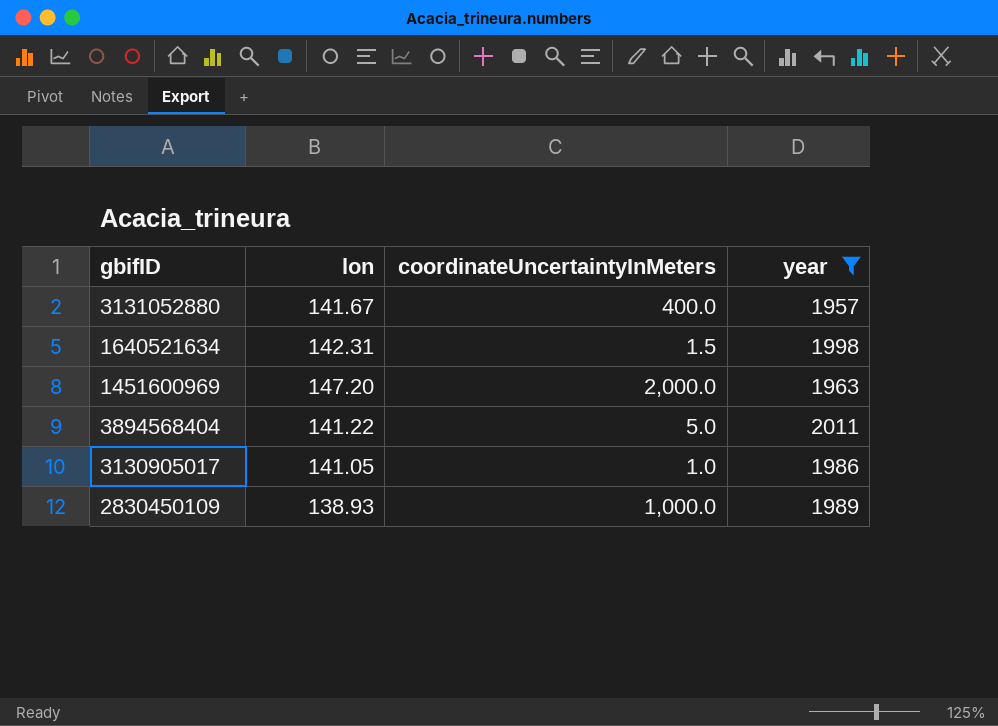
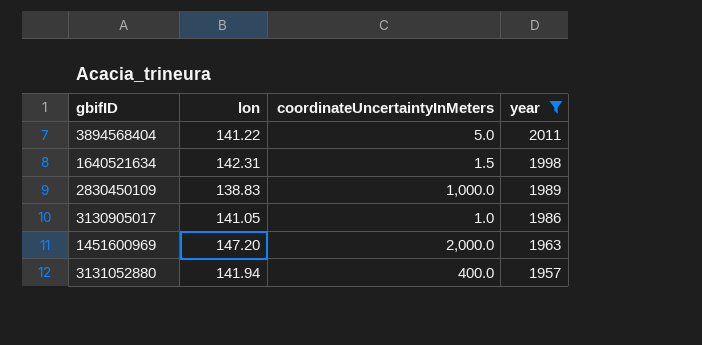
row order: none -> year descending
2830450109 | lon: 138.93 -> 138.83
3131052880 | lon: 141.67 -> 141.94

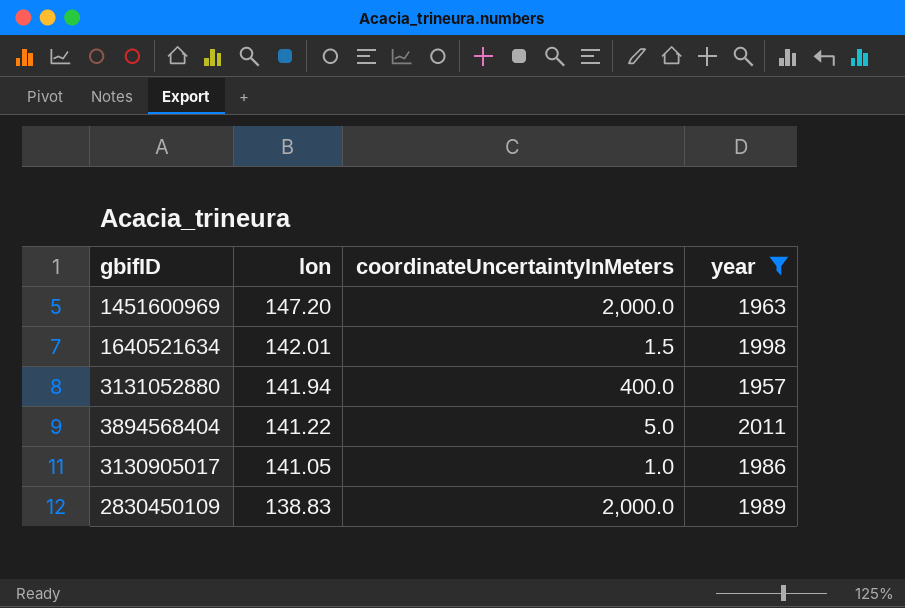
row order: year descending -> lon descending
1640521634 | lon: 142.31 -> 142.01
2830450109 | coordinateUncertaintyInMeters: 1,000.0 -> 2,000.0

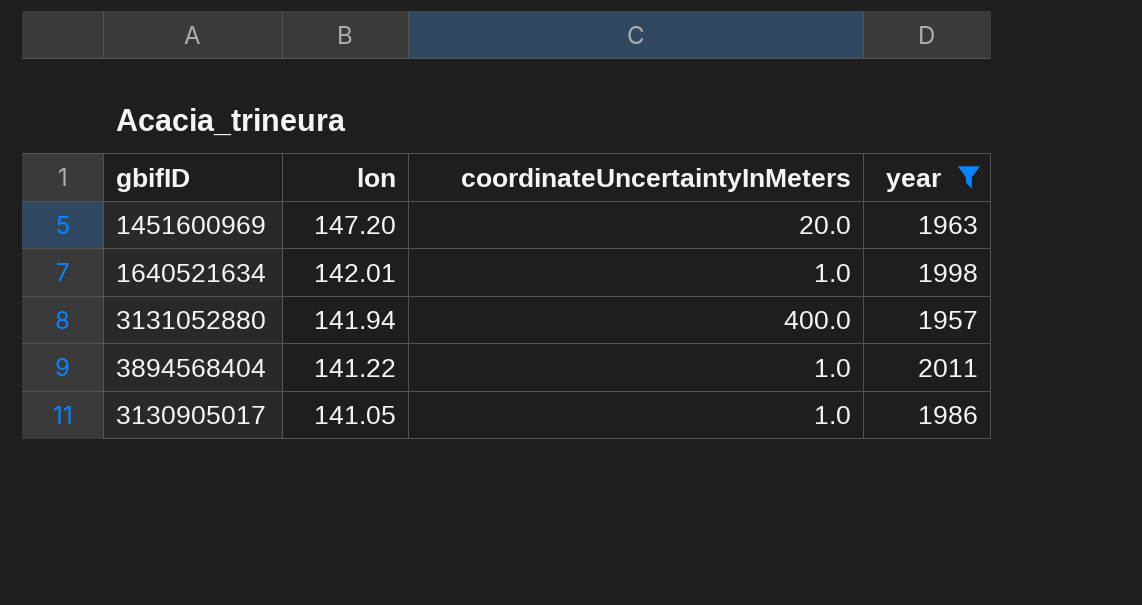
row 2830450109: 138.83 | 2,000.0 | 1989 -> none
1451600969 | coordinateUncertaintyInMeters: 2,000.0 -> 20.0
1640521634 | coordinateUncertaintyInMeters: 1.5 -> 1.0
3894568404 | coordinateUncertaintyInMeters: 5.0 -> 1.0

